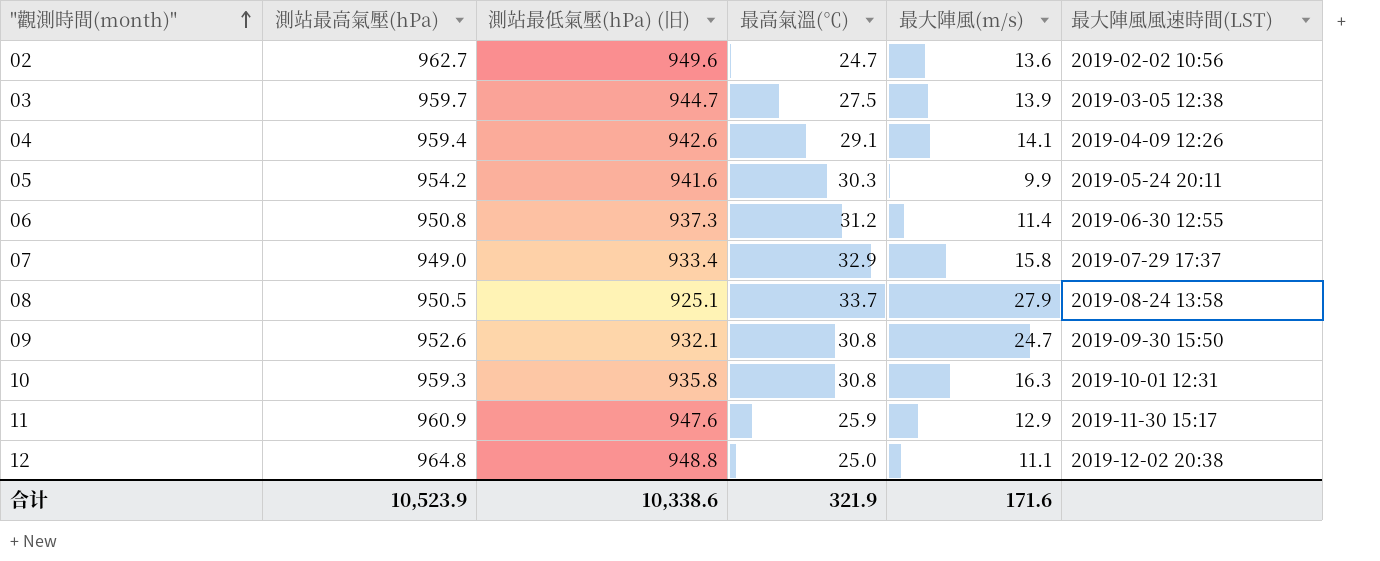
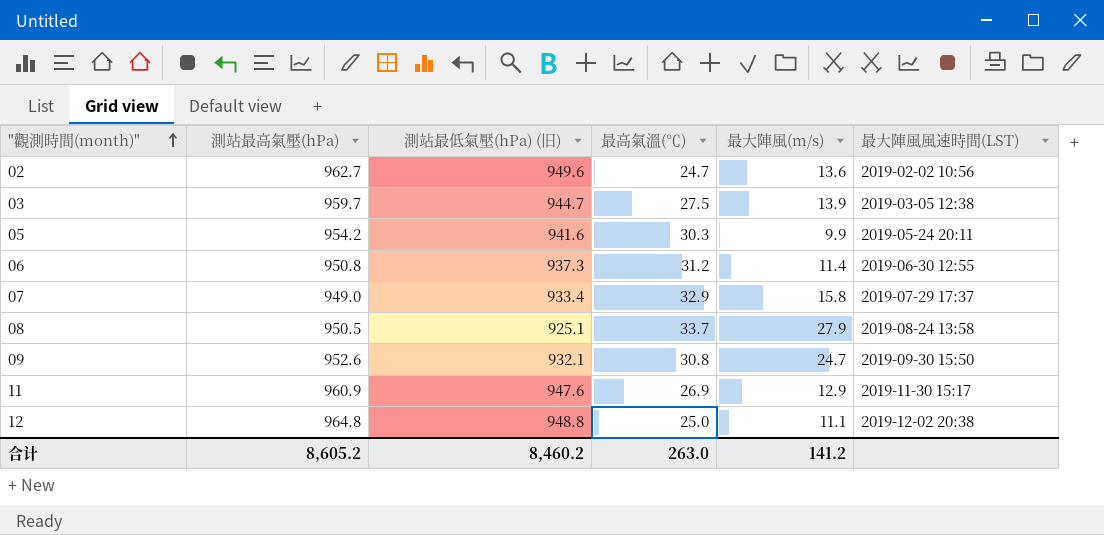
row 04: 959.4 | 942.6 | 29.1 | 14.1 | 2019-04-09 12:26 -> none
row 10: 959.3 | 935.8 | 30.8 | 16.3 | 2019-10-01 12:31 -> none
11 | 最高氣溫(℃): 25.9 -> 26.9
合计 | 測站最高氣壓(hPa): 10,523.9 -> 8,605.2
合计 | 測站最低氣壓(hPa) (旧): 10,338.6 -> 8,460.2
合计 | 最高氣溫(℃): 321.9 -> 263.0
合计 | 最大陣風(m/s): 171.6 -> 141.2

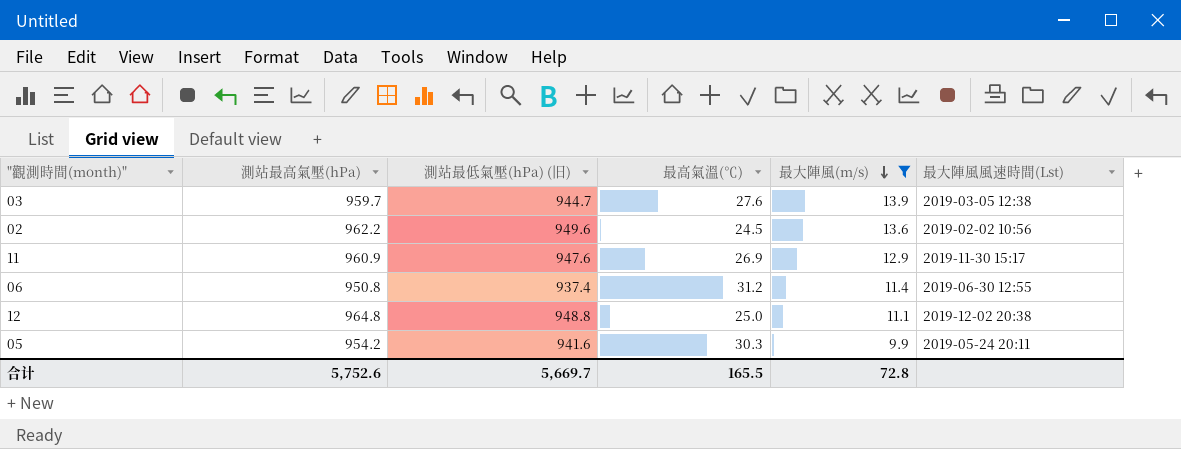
filter: none -> 最大陣風(m/s) <= 13.9
row order: "觀測時間(month)" ascending -> 最大陣風(m/s) descending
column name: 最大陣風風速時間(LST) -> 最大陣風風速時間(Lst)
03 | 最高氣溫(℃): 27.5 -> 27.6
02 | 測站最高氣壓(hPa): 962.7 -> 962.2
02 | 最高氣溫(℃): 24.7 -> 24.5
06 | 測站最低氣壓(hPa) (旧): 937.3 -> 937.4
合计 | 測站最高氣壓(hPa): 8,605.2 -> 5,752.6
合计 | 測站最低氣壓(hPa) (旧): 8,460.2 -> 5,669.7
合计 | 最高氣溫(℃): 263.0 -> 165.5
合计 | 最大陣風(m/s): 141.2 -> 72.8

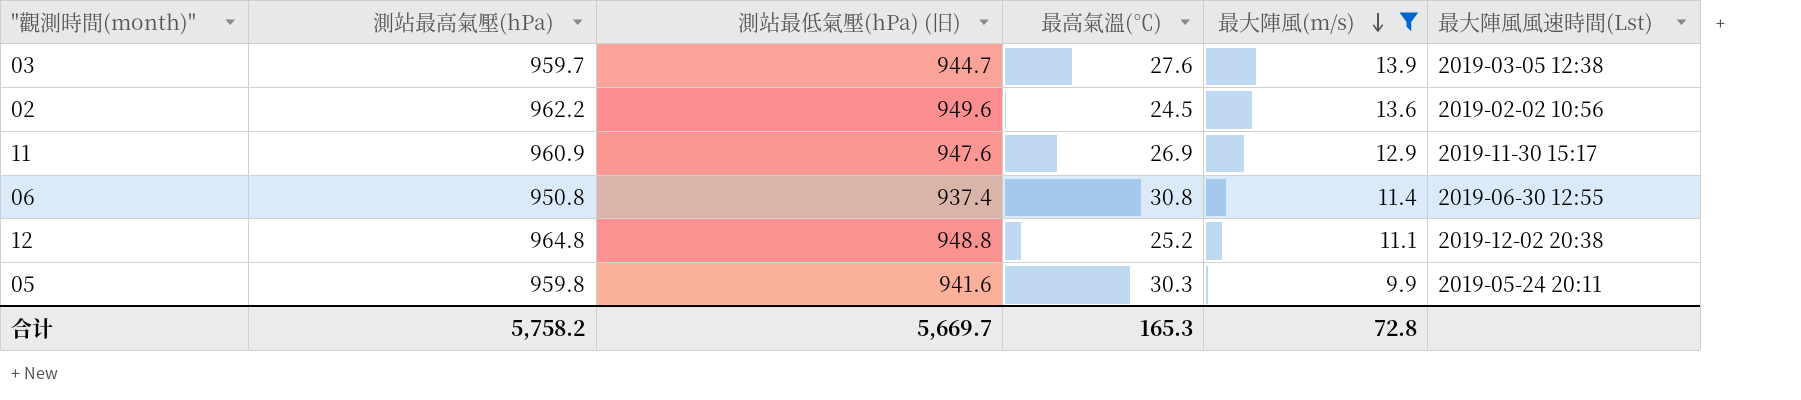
06 | 最高氣溫(℃): 31.2 -> 30.8
12 | 最高氣溫(℃): 25.0 -> 25.2
05 | 測站最高氣壓(hPa): 954.2 -> 959.8
合计 | 測站最高氣壓(hPa): 5,752.6 -> 5,758.2
合计 | 最高氣溫(℃): 165.5 -> 165.3

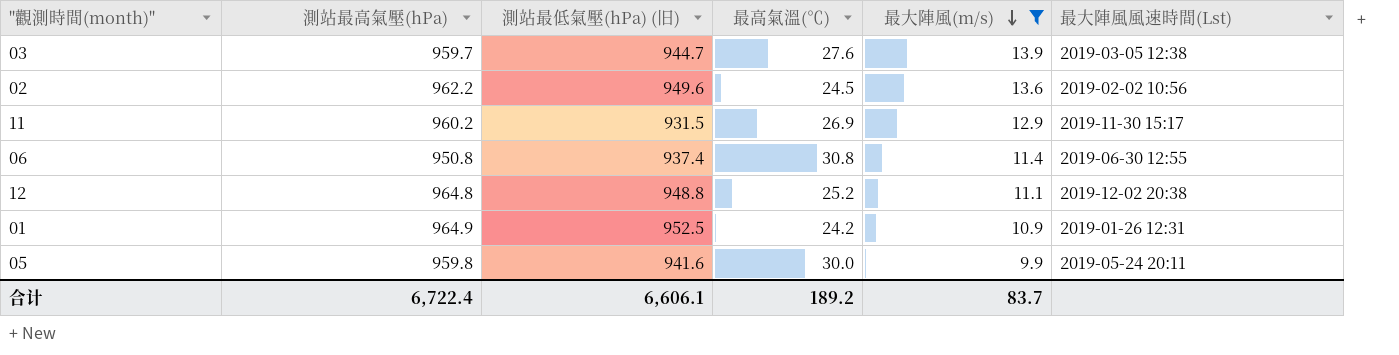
11 | 測站最高氣壓(hPa): 960.9 -> 960.2
11 | 測站最低氣壓(hPa) (旧): 947.6 -> 931.5
row 01: none -> 964.9 | 952.5 | 24.2 | 10.9 | 2019-01-26 12:31
05 | 最高氣溫(℃): 30.3 -> 30.0
合计 | 測站最高氣壓(hPa): 5,758.2 -> 6,722.4
合计 | 測站最低氣壓(hPa) (旧): 5,669.7 -> 6,606.1
合计 | 最高氣溫(℃): 165.3 -> 189.2
合计 | 最大陣風(m/s): 72.8 -> 83.7

